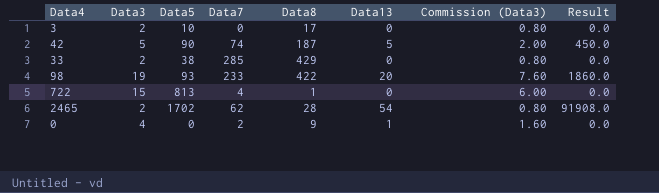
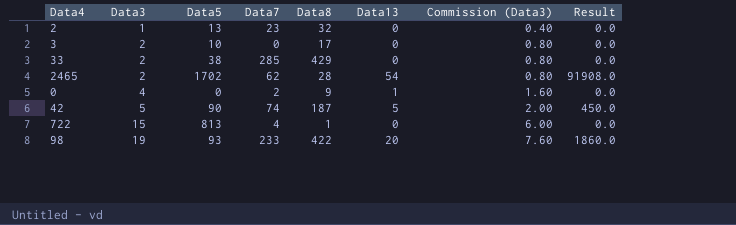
row order: none -> Data3 ascending
row 2: none -> 1 | 13 | 23 | 32 | 0 | 0.40 | 0.0

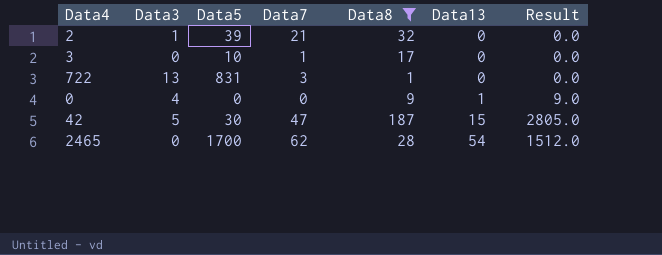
filter: none -> Data8 <= 187
row order: Data3 ascending -> Data13 ascending
column Commission (Data3) | formula: [Data3] * 0.4 -> none
column Result | formula: [Data5] * [Data13] -> [Data8] * [Data13]
2 | Data5: 13 -> 39
2 | Data7: 23 -> 21
3 | Data3: 2 -> 0
3 | Data7: 0 -> 1
722 | Data3: 15 -> 13
722 | Data5: 813 -> 831
722 | Data7: 4 -> 3
0 | Data7: 2 -> 0
42 | Data5: 90 -> 30
42 | Data7: 74 -> 47
42 | Data13: 5 -> 15
2465 | Data3: 2 -> 0
2465 | Data5: 1702 -> 1700

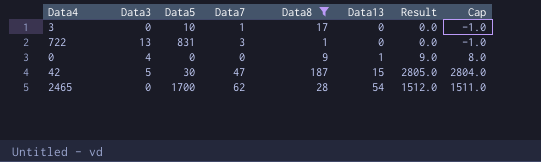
column Cap | formula: none -> [Result] - 1
row 2: 1 | 39 | 21 | 32 | 0 | 0.0 -> none

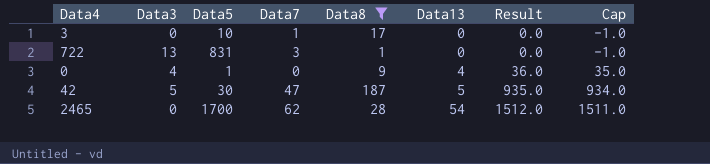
0 | Data5: 0 -> 1
0 | Data13: 1 -> 4
0 | Result: 9.0 -> 36.0
0 | Cap: 8.0 -> 35.0
42 | Data13: 15 -> 5
42 | Result: 2805.0 -> 935.0
42 | Cap: 2804.0 -> 934.0

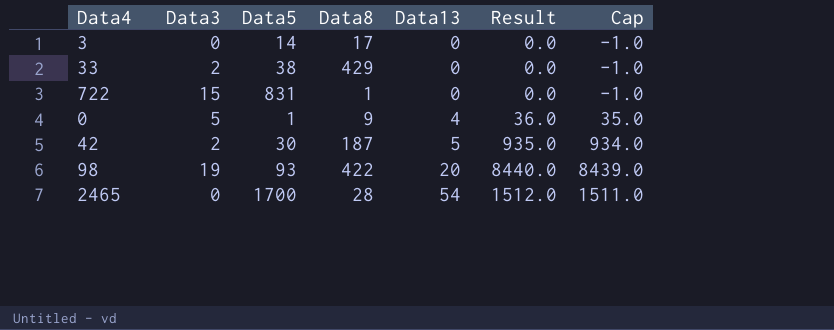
filter: Data8 <= 187 -> none
column Data7 | position: 4 -> none
3 | Data5: 10 -> 14
722 | Data3: 13 -> 15
0 | Data3: 4 -> 5
42 | Data3: 5 -> 2

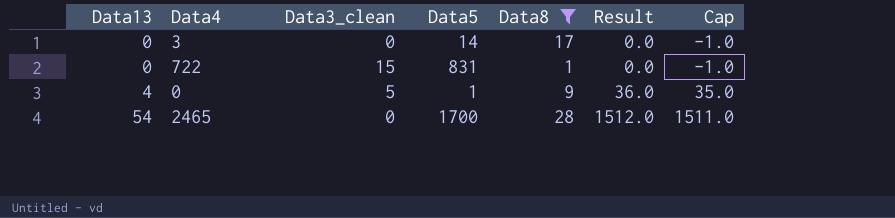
filter: none -> Data8 <= 28
column Data13 | position: 5 -> 1
column name: Data3 -> Data3_clean

